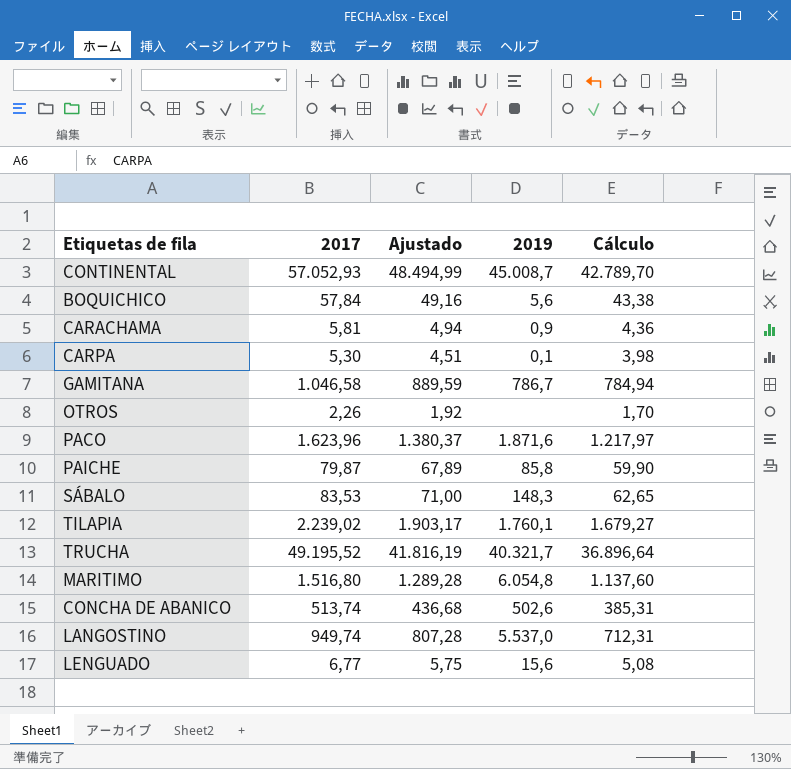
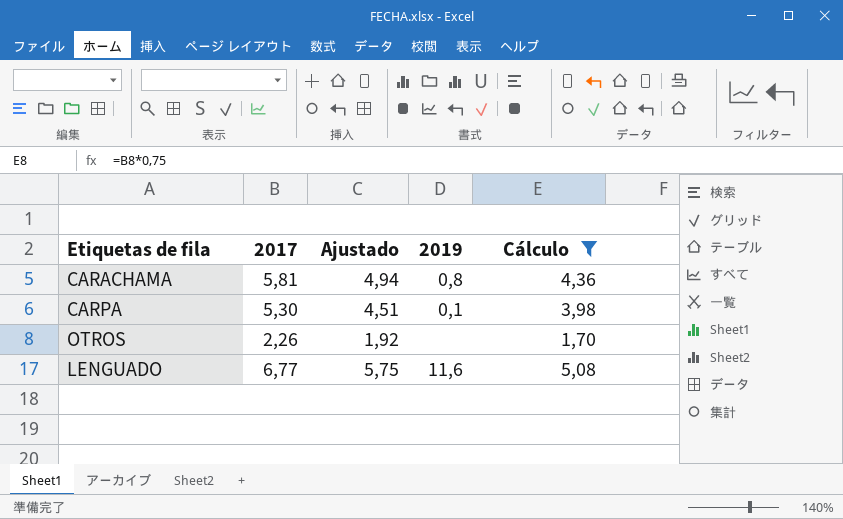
filter: none -> Cálculo <= 5,08
CARACHAMA | 2019: 0,9 -> 0,8
LENGUADO | 2019: 15,6 -> 11,6

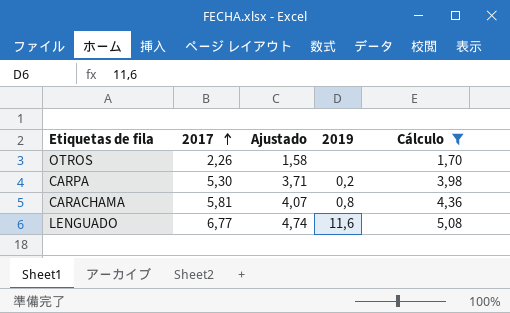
row order: none -> 2017 ascending
column Ajustado | formula: [2017] * 0,85 -> [2017] * 0,7
CARPA | 2019: 0,1 -> 0,2

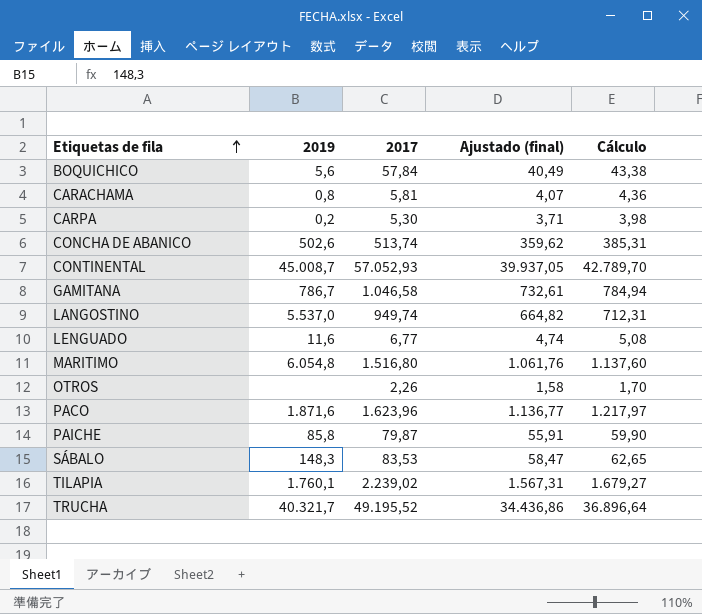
filter: Cálculo <= 5,08 -> none
row order: 2017 ascending -> Etiquetas de fila ascending
column 2019 | position: 4 -> 2
column name: Ajustado -> Ajustado (final)

